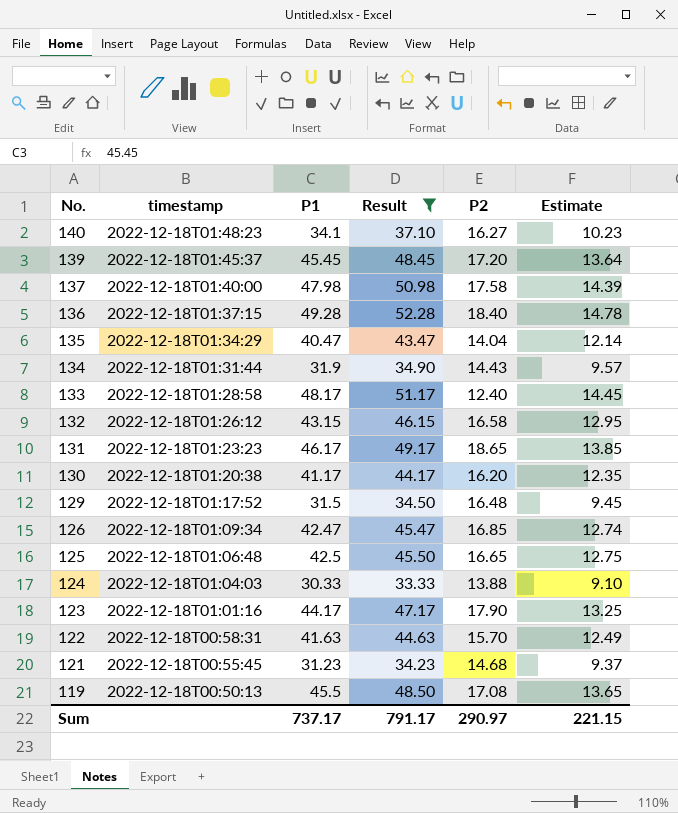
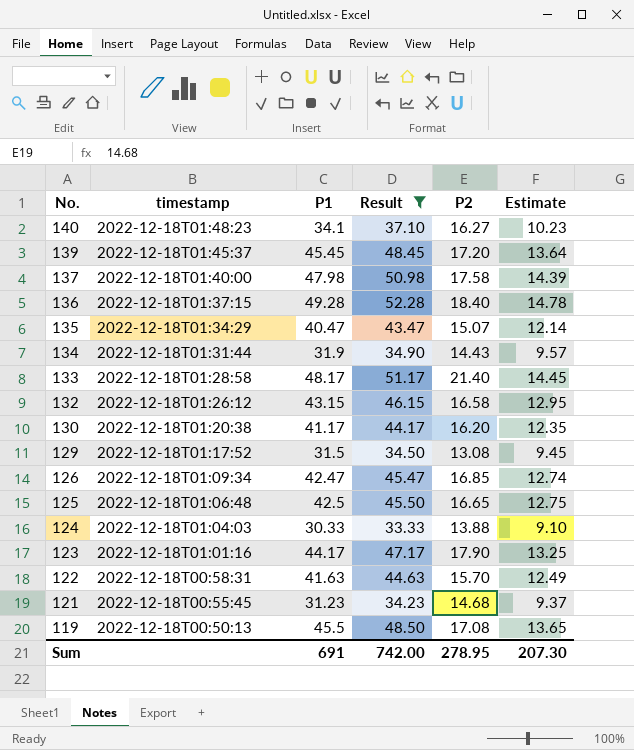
row 131: 2022-12-18T01:23:23 | 46.17 | 49.17 | 18.65 | 13.85 -> none
135 | P2: 14.04 -> 15.07
133 | P2: 12.40 -> 21.40
129 | P2: 16.48 -> 13.08
Sum | P1: 737.17 -> 691
Sum | Result: 791.17 -> 742.00
Sum | P2: 290.97 -> 278.95
Sum | Estimate: 221.15 -> 207.30

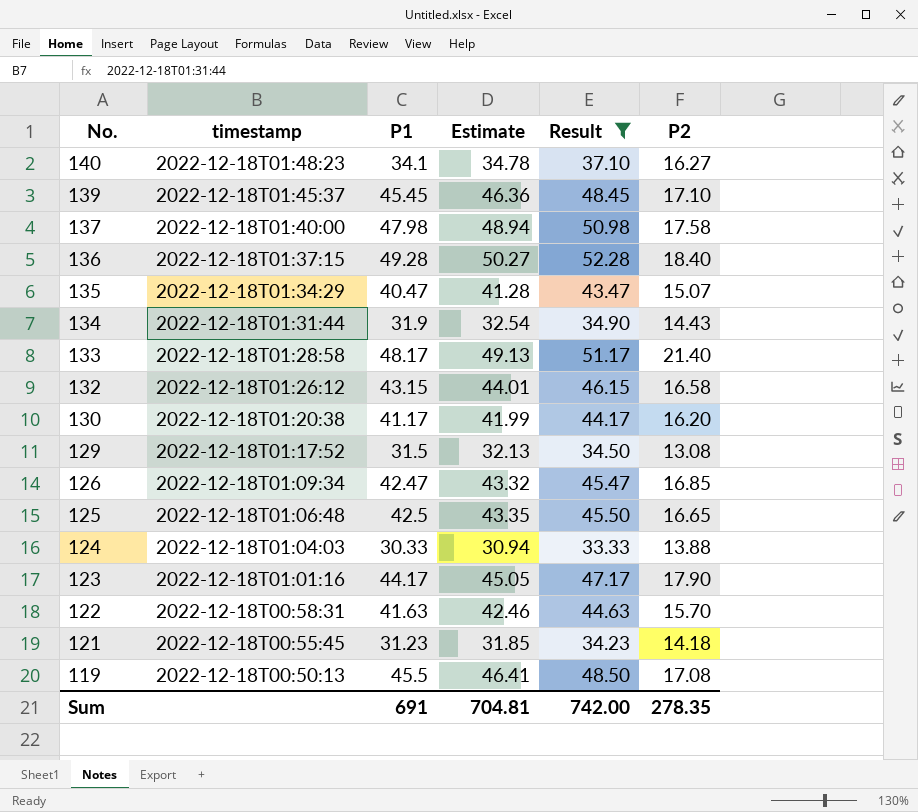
column Estimate | formula: [P1] * 0.3 -> [P1] * 1.02
column Estimate | position: 6 -> 4
139 | P2: 17.20 -> 17.10
121 | P2: 14.68 -> 14.18
Sum | Estimate: 207.30 -> 704.81
Sum | P2: 278.95 -> 278.35

